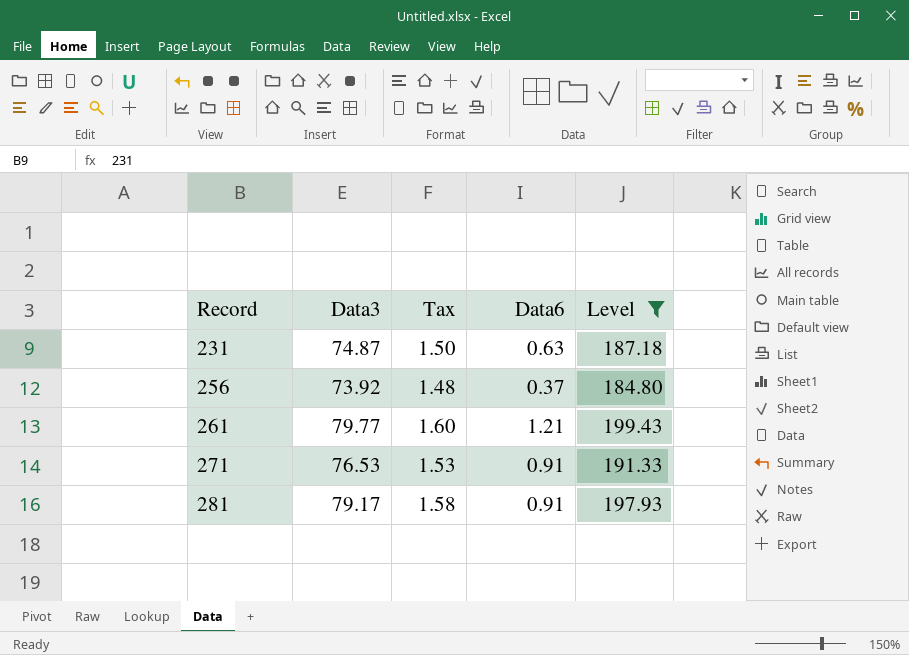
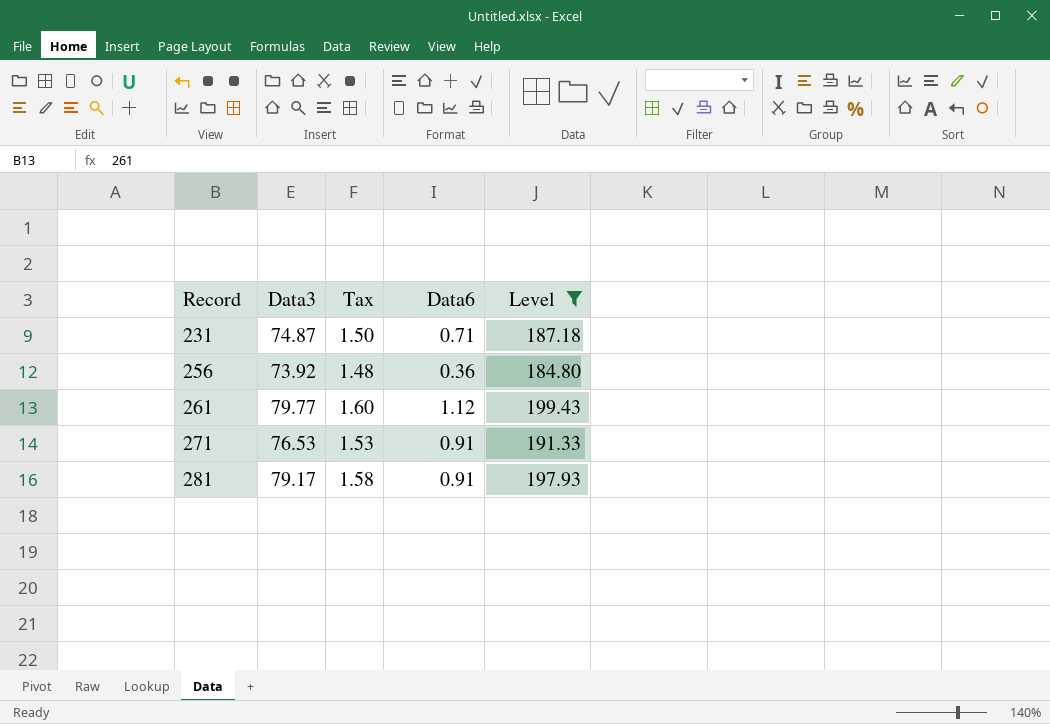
231 | Data6: 0.63 -> 0.71
256 | Data6: 0.37 -> 0.36
261 | Data6: 1.21 -> 1.12

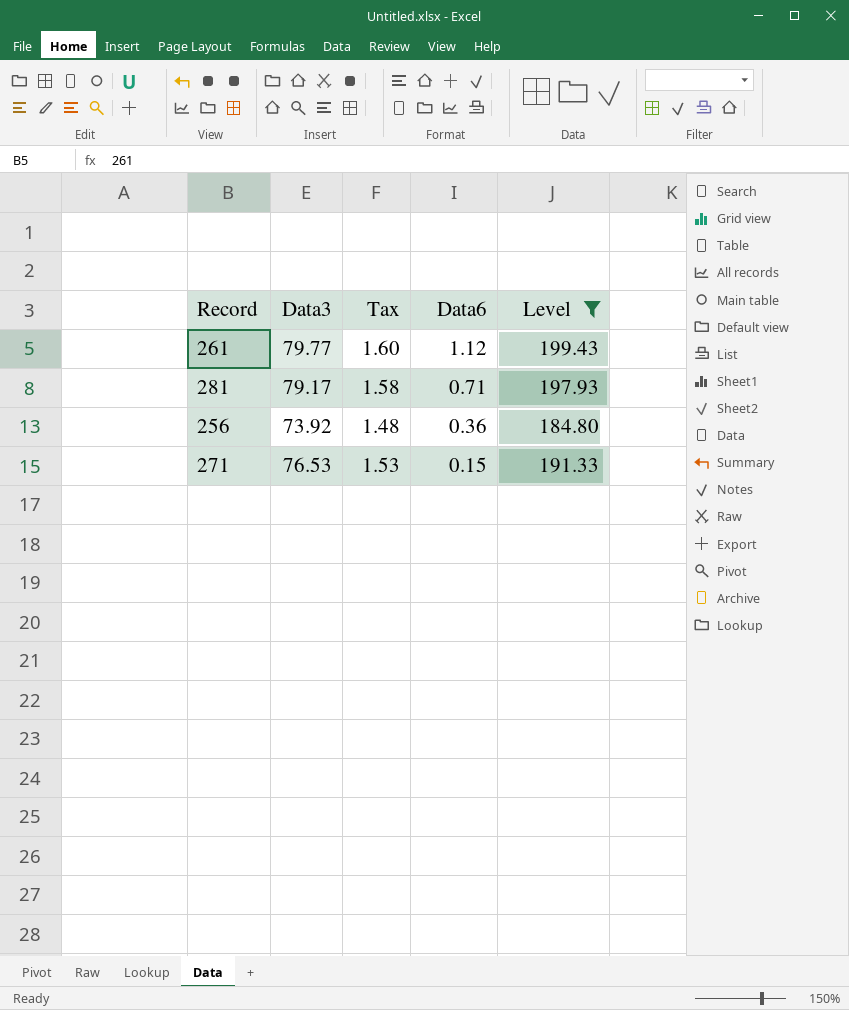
row order: Record ascending -> Data6 descending
row 231: 74.87 | 1.50 | 0.71 | 187.18 -> none
281 | Data6: 0.91 -> 0.71
271 | Data6: 0.91 -> 0.15

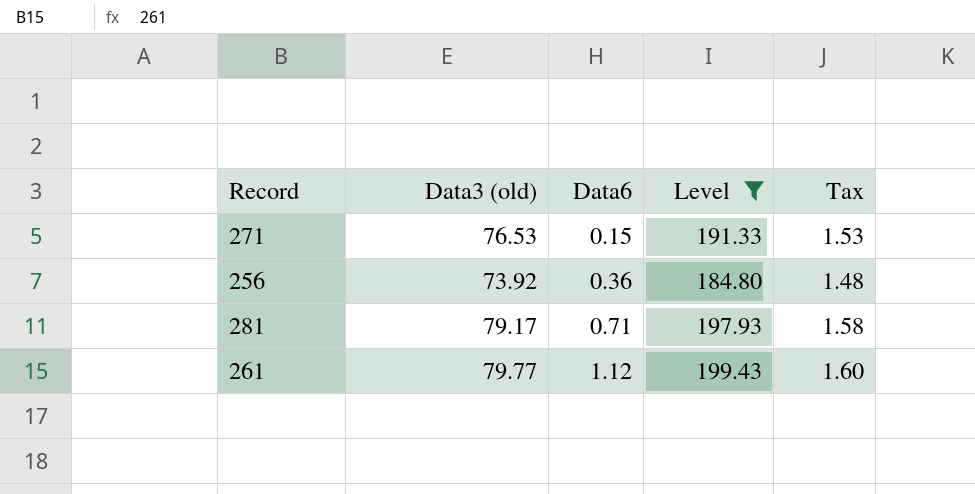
row order: Data6 descending -> Data6 ascending
column name: Data3 -> Data3 (old)
column Tax | position: 3 -> 5

